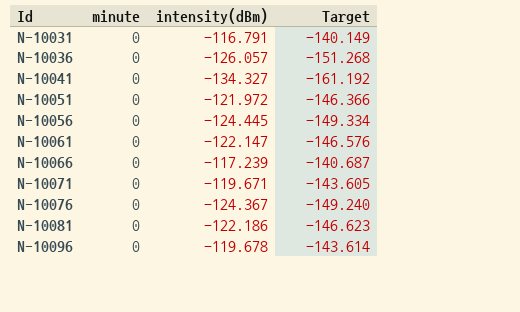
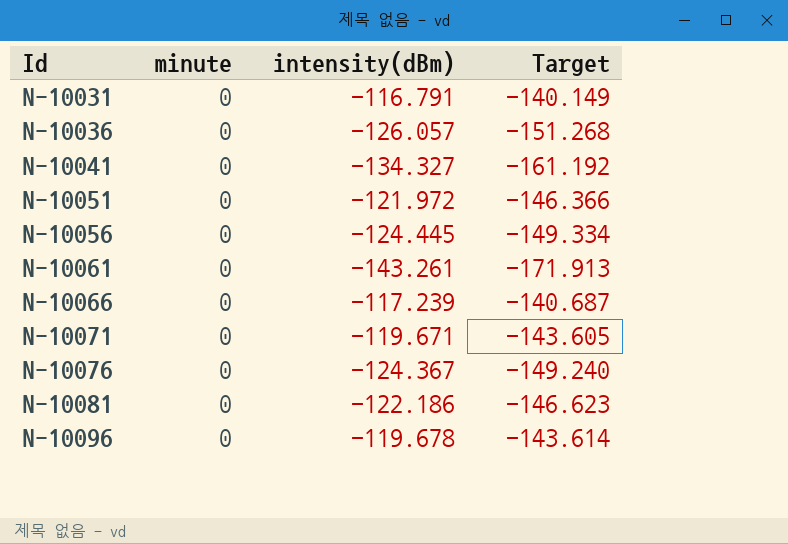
N-10061 | intensity(dBm): -122.147 -> -143.261
N-10061 | Target: -146.576 -> -171.913

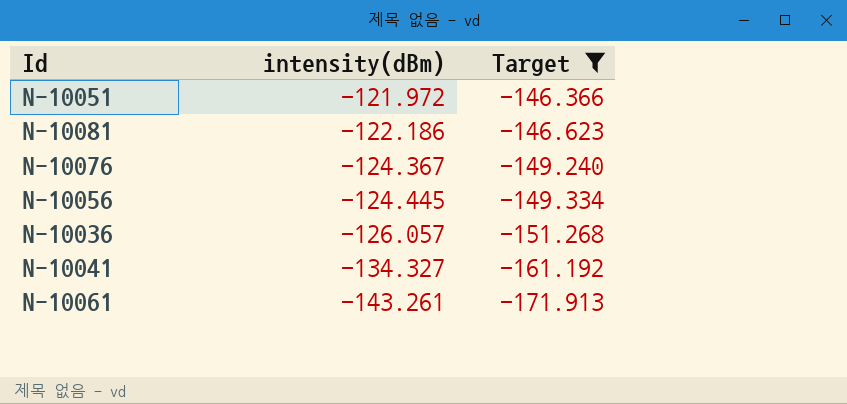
filter: none -> Target <= -146.366
row order: Id ascending -> intensity(dBm) descending
column minute | position: 2 -> none

